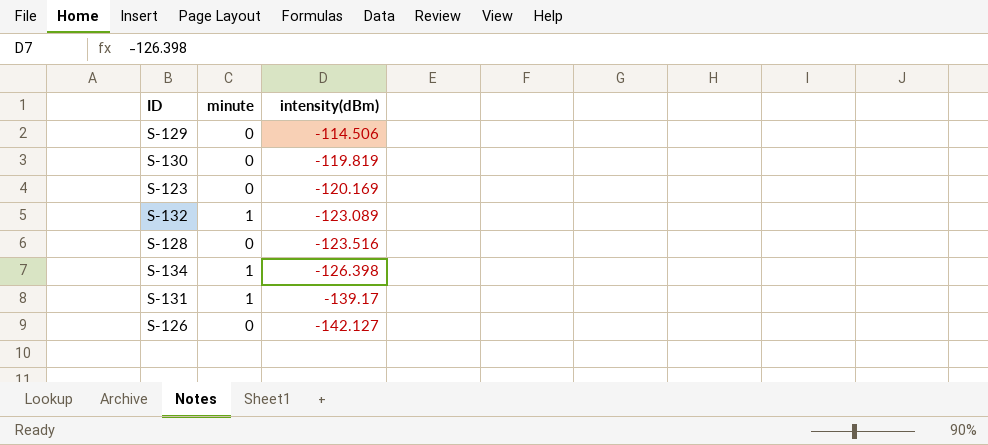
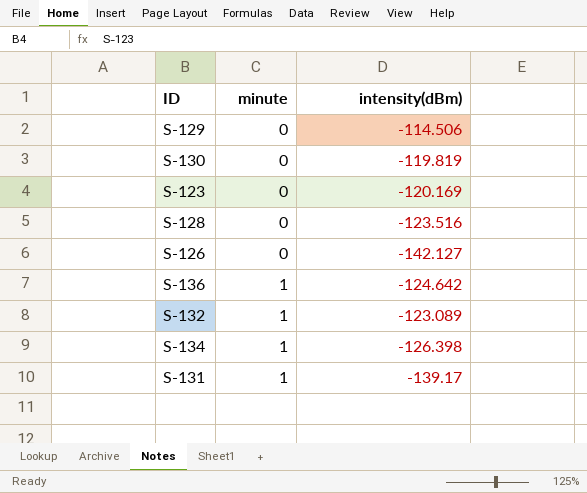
row order: intensity(dBm) descending -> minute ascending
row S-136: none -> 1 | -124.642

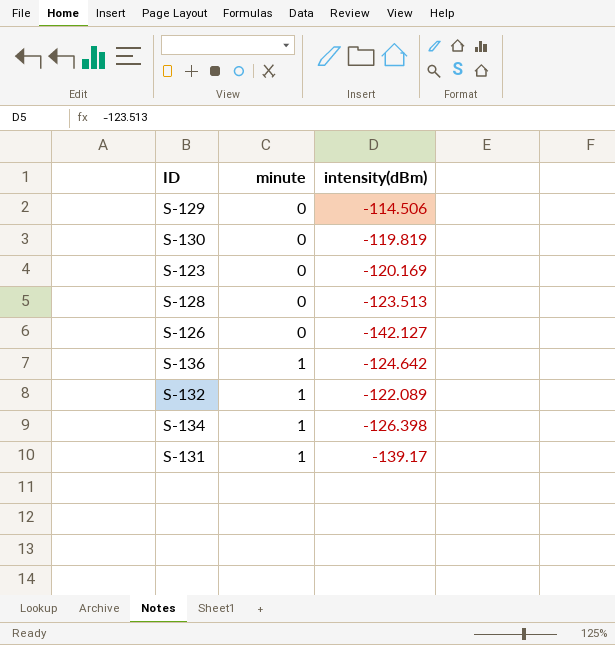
S-128 | intensity(dBm): -123.516 -> -123.513
S-132 | intensity(dBm): -123.089 -> -122.089

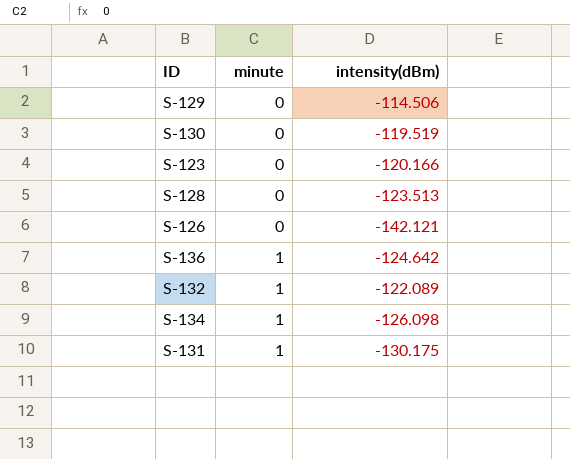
S-130 | intensity(dBm): -119.819 -> -119.519
S-123 | intensity(dBm): -120.169 -> -120.166
S-126 | intensity(dBm): -142.127 -> -142.121
S-134 | intensity(dBm): -126.398 -> -126.098
S-131 | intensity(dBm): -139.17 -> -130.175

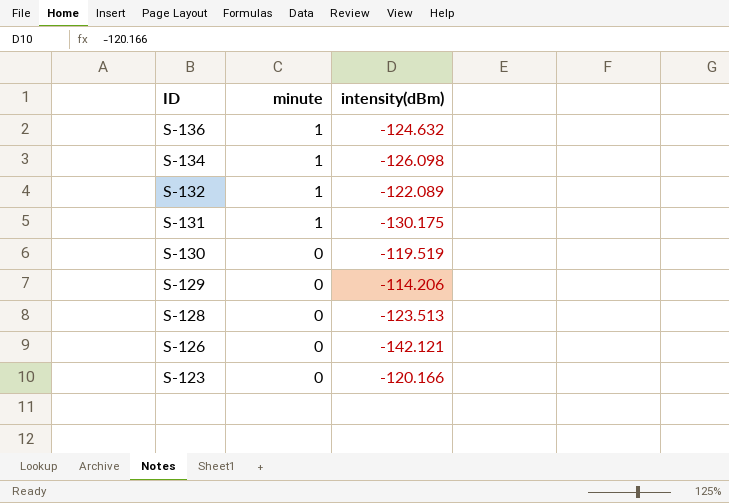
row order: minute ascending -> ID descending
S-136 | intensity(dBm): -124.642 -> -124.632
S-129 | intensity(dBm): -114.506 -> -114.206

